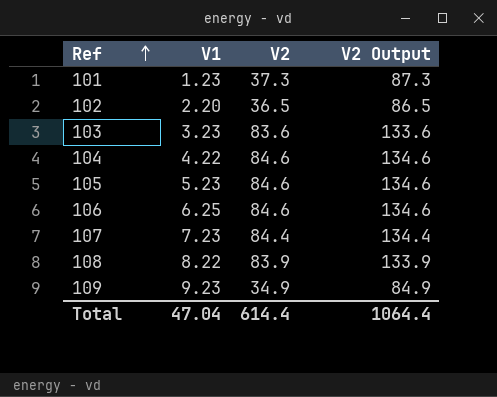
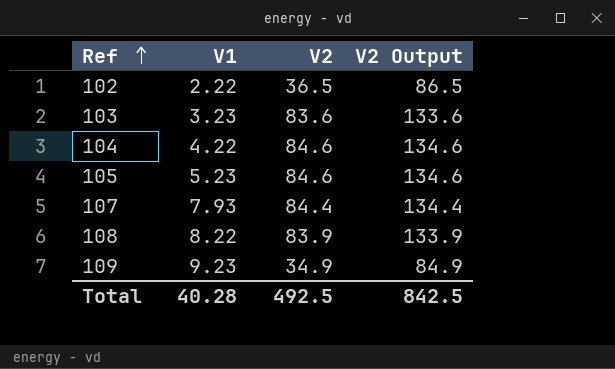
row 101: 1.23 | 37.3 | 87.3 -> none
row 106: 6.25 | 84.6 | 134.6 -> none
102 | V1: 2.20 -> 2.22
107 | V1: 7.23 -> 7.93
Total | V1: 47.04 -> 40.28
Total | V2: 614.4 -> 492.5
Total | V2 Output: 1064.4 -> 842.5

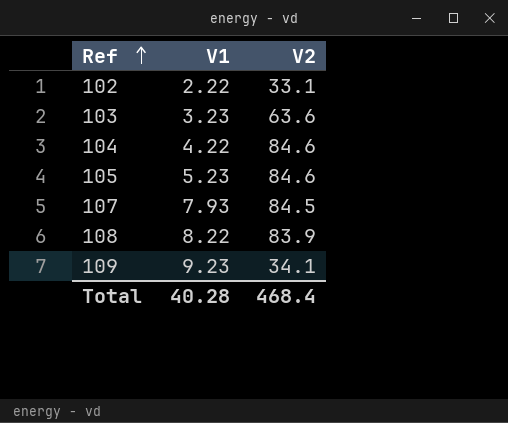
column V2 Output | formula: [V2] + 50 -> none
102 | V2: 36.5 -> 33.1
103 | V2: 83.6 -> 63.6
107 | V2: 84.4 -> 84.5
109 | V2: 34.9 -> 34.1
Total | V2: 492.5 -> 468.4

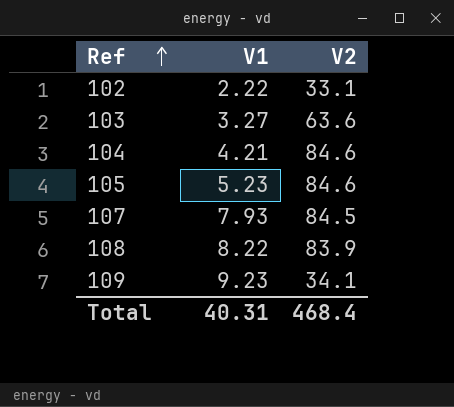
103 | V1: 3.23 -> 3.27
104 | V1: 4.22 -> 4.21
Total | V1: 40.28 -> 40.31

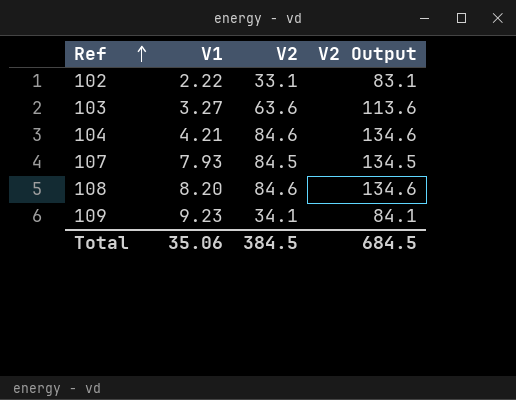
column V2 Output | formula: none -> [V2] + 50
row 105: 5.23 | 84.6 -> none
108 | V1: 8.22 -> 8.20
108 | V2: 83.9 -> 84.6
Total | V1: 40.31 -> 35.06
Total | V2: 468.4 -> 384.5

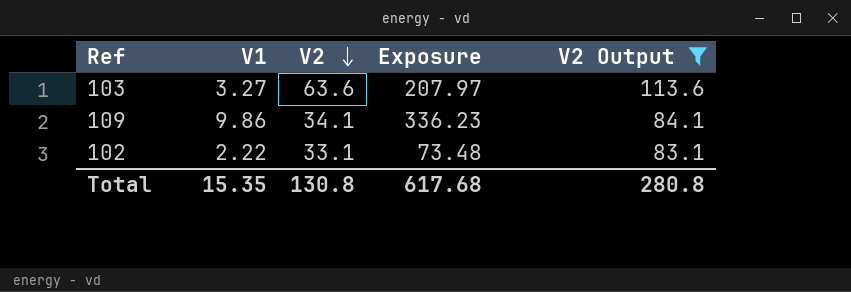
filter: none -> V2 Output <= 113.6
row order: Ref ascending -> V2 descending
column Exposure | formula: none -> [V1] * [V2]
109 | V1: 9.23 -> 9.86
Total | V1: 35.06 -> 15.35
Total | V2: 384.5 -> 130.8
Total | V2 Output: 684.5 -> 280.8

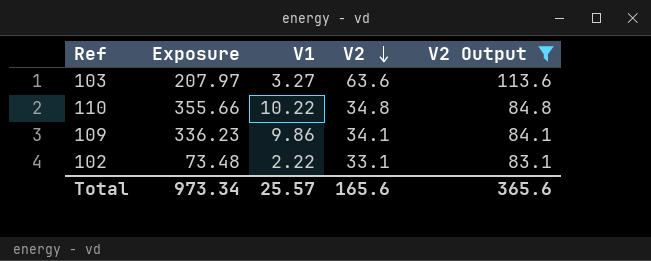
column Exposure | position: 4 -> 2
row 110: none -> 355.66 | 10.22 | 34.8 | 84.8
Total | Exposure: 617.68 -> 973.34
Total | V1: 15.35 -> 25.57
Total | V2: 130.8 -> 165.6
Total | V2 Output: 280.8 -> 365.6

